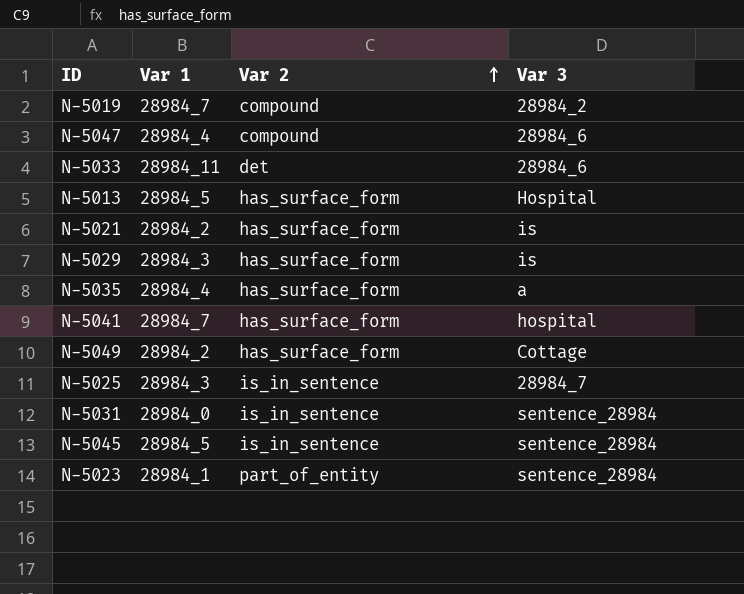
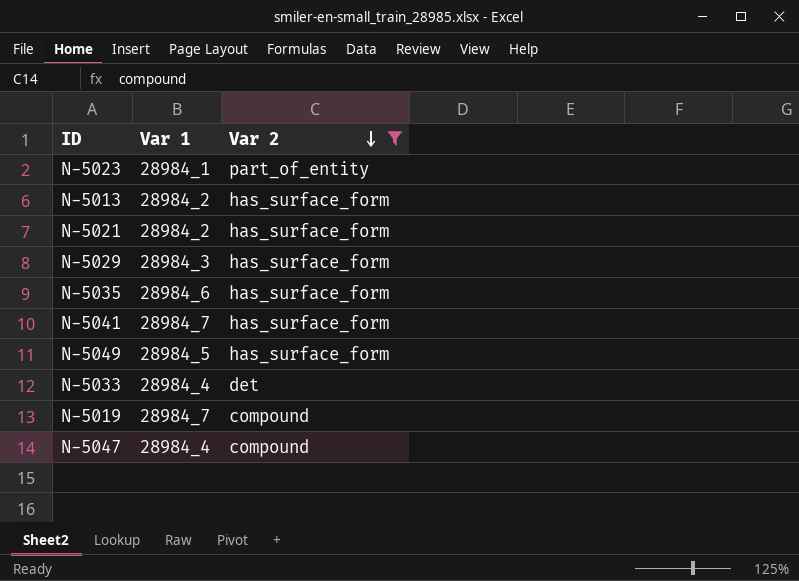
filter: none -> Var 2 != is_in_sentence
row order: Var 2 ascending -> Var 2 descending
column Var 3 | position: 4 -> none
N-5013 | Var 1: 28984_5 -> 28984_2
N-5035 | Var 1: 28984_4 -> 28984_6
N-5049 | Var 1: 28984_2 -> 28984_5
N-5033 | Var 1: 28984_11 -> 28984_4

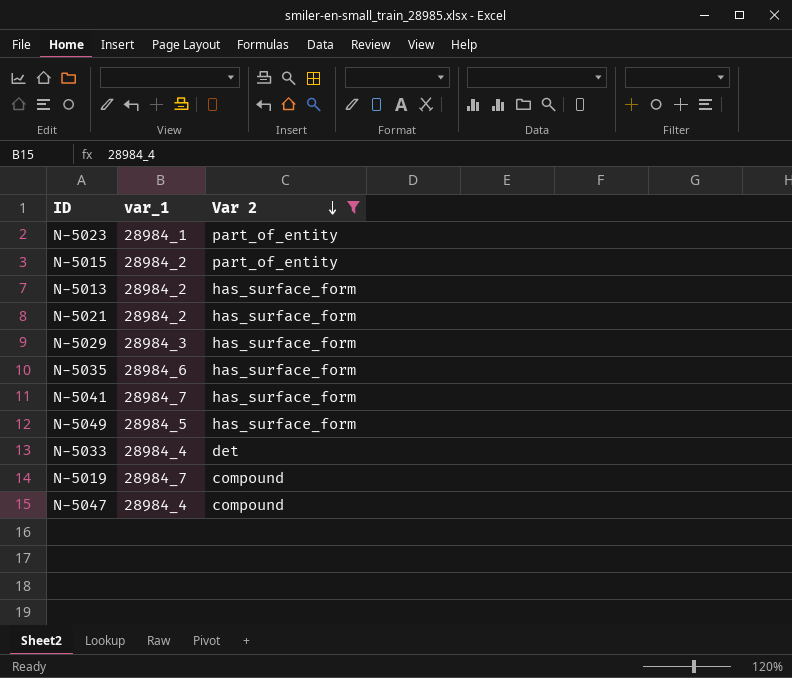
column name: Var 1 -> var_1
row N-5015: none -> 28984_2 | part_of_entity

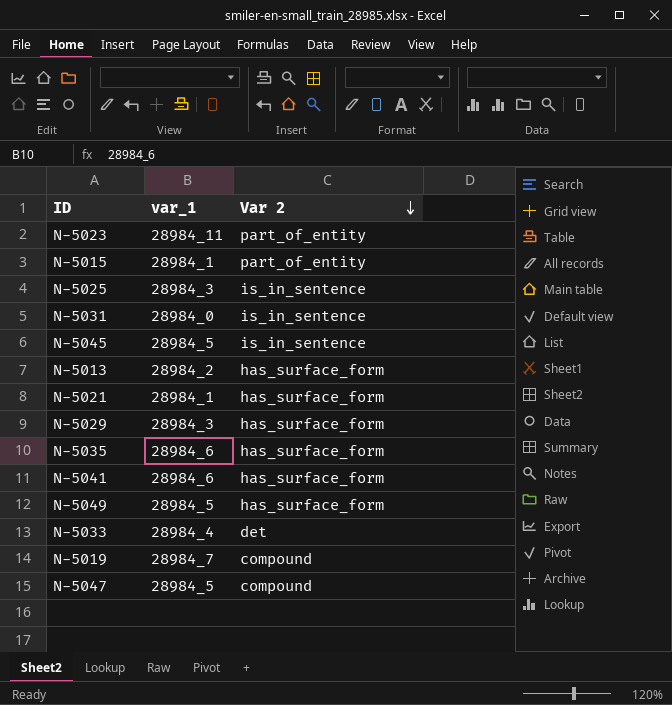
filter: Var 2 != is_in_sentence -> none
N-5023 | var_1: 28984_1 -> 28984_11
N-5015 | var_1: 28984_2 -> 28984_1
N-5021 | var_1: 28984_2 -> 28984_1
N-5041 | var_1: 28984_7 -> 28984_6
N-5047 | var_1: 28984_4 -> 28984_5

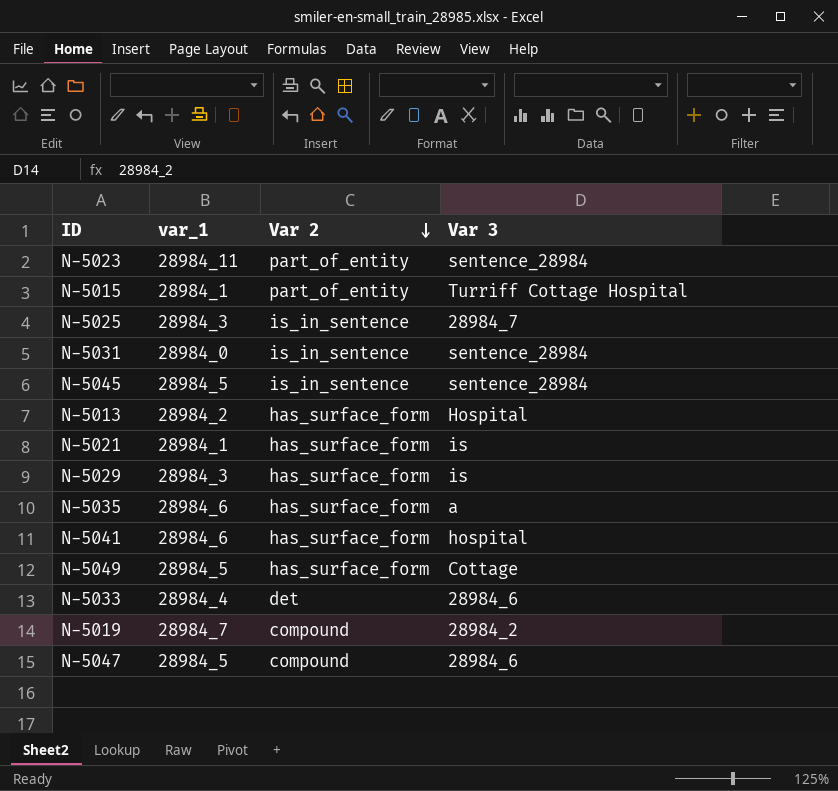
column Var 3 | position: none -> 4

